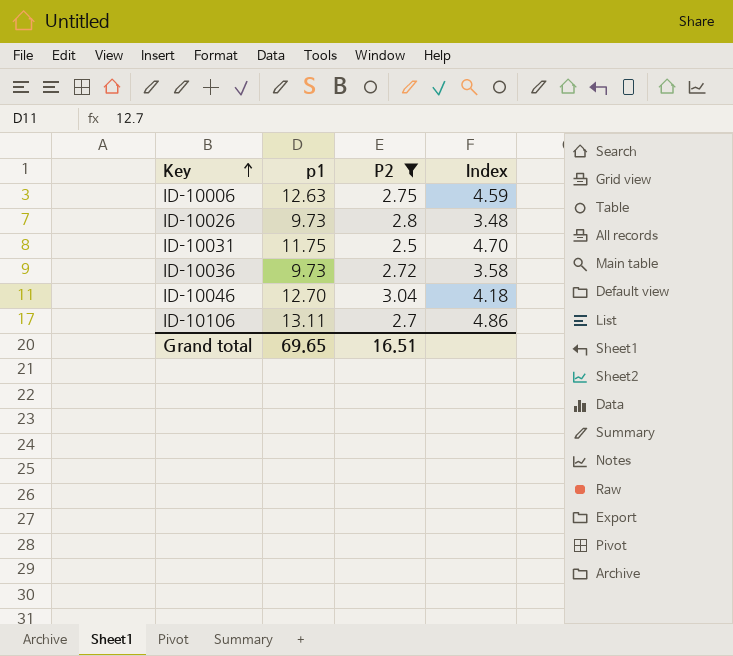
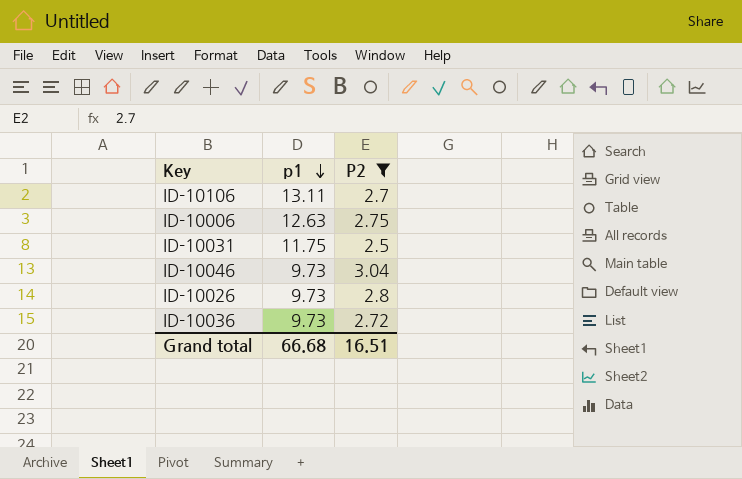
row order: Key ascending -> p1 descending
column Index | formula: [p1] / [P2] -> none
ID-10046 | p1: 12.70 -> 9.73
Grand total | p1: 69.65 -> 66.68

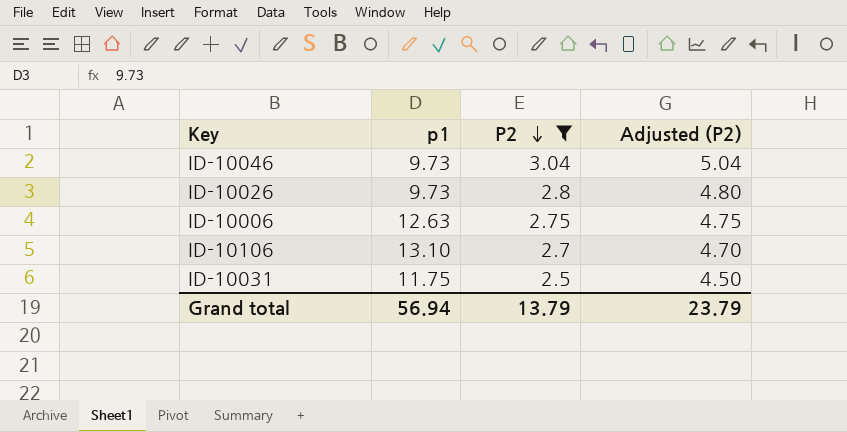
row order: p1 descending -> P2 descending
column Adjusted (P2) | formula: none -> [P2] + 2
row ID-10036: 9.73 | 2.72 -> none
ID-10106 | p1: 13.11 -> 13.10
Grand total | p1: 66.68 -> 56.94
Grand total | P2: 16.51 -> 13.79

